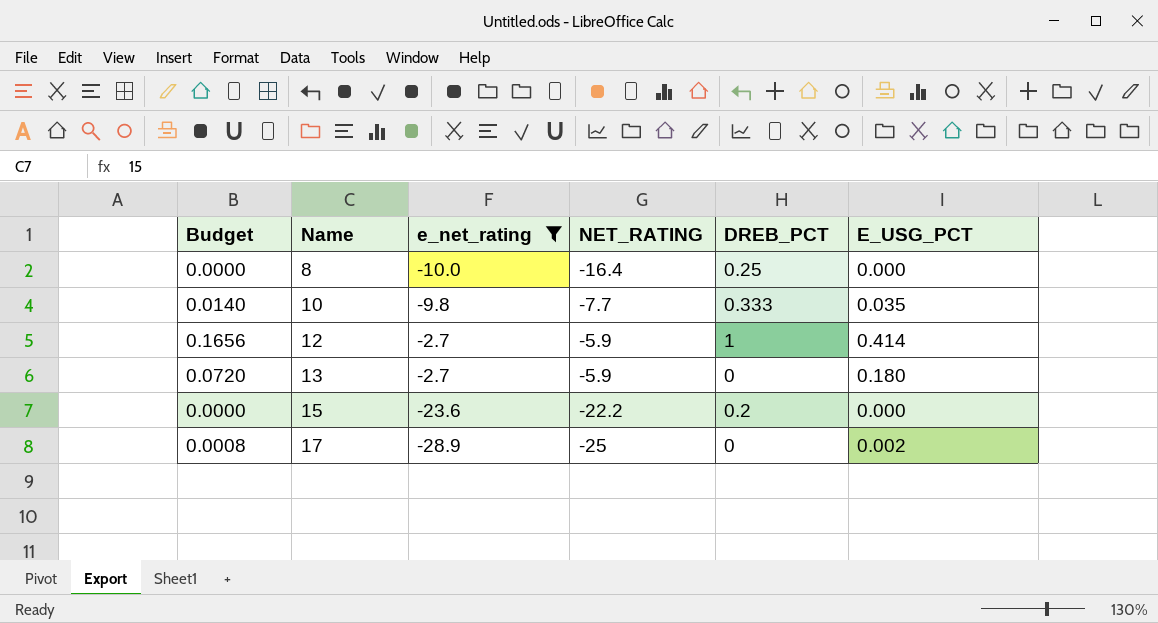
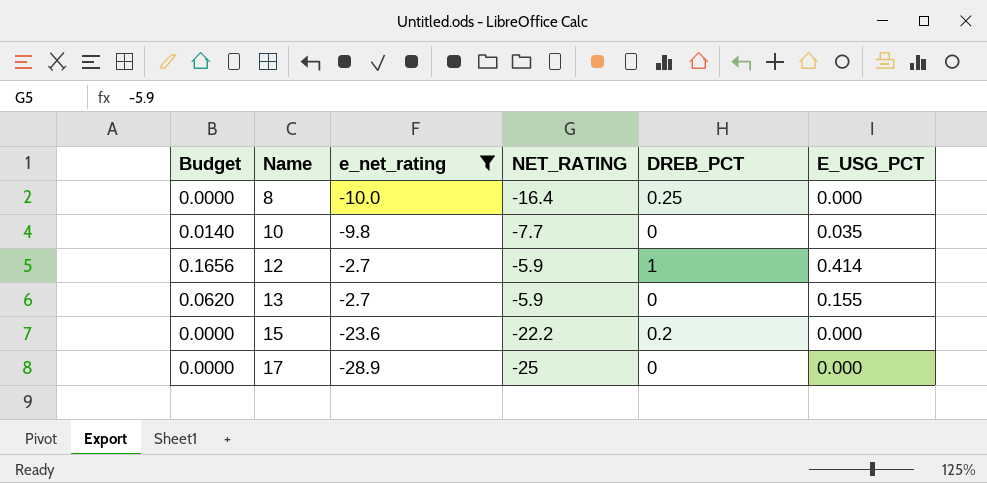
10 | DREB_PCT: 0.333 -> 0
13 | Budget: 0.0720 -> 0.0620
13 | E_USG_PCT: 0.180 -> 0.155
17 | Budget: 0.0008 -> 0.0000
17 | E_USG_PCT: 0.002 -> 0.000

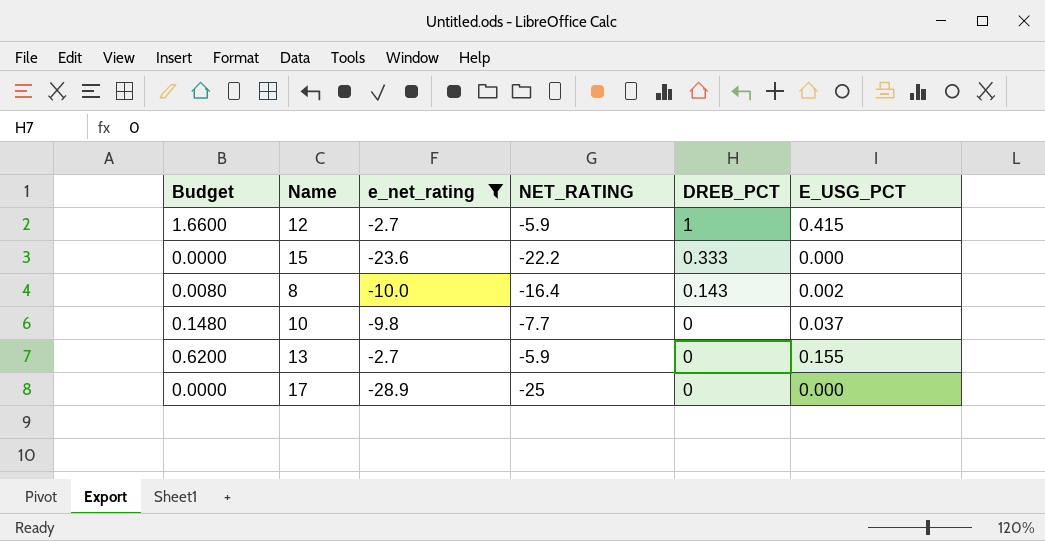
row order: Name ascending -> DREB_PCT descending
column Budget | formula: [E_USG_PCT] * 0.4 -> [E_USG_PCT] * 4
12 | E_USG_PCT: 0.414 -> 0.415
15 | DREB_PCT: 0.2 -> 0.333
8 | DREB_PCT: 0.25 -> 0.143
8 | E_USG_PCT: 0.000 -> 0.002
10 | E_USG_PCT: 0.035 -> 0.037

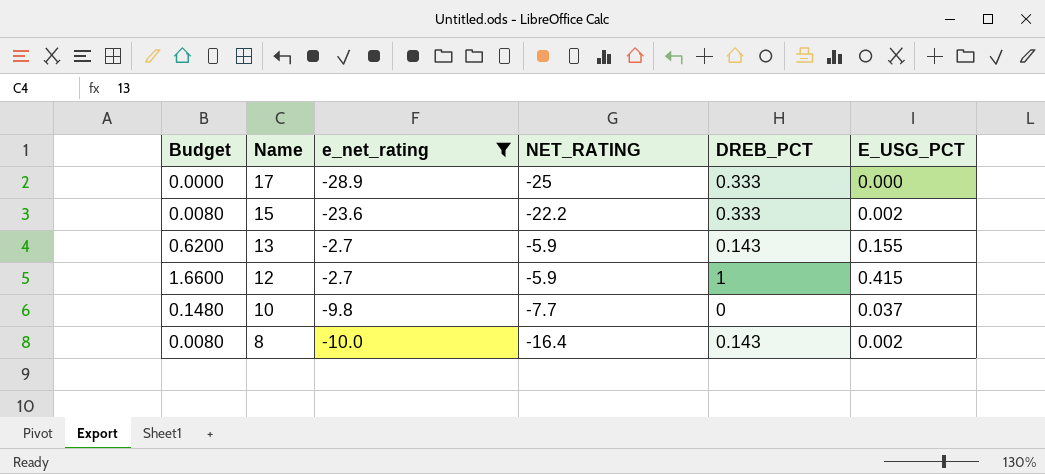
row order: DREB_PCT descending -> Name descending
17 | DREB_PCT: 0 -> 0.333
15 | Budget: 0.0000 -> 0.0080
15 | E_USG_PCT: 0.000 -> 0.002
13 | DREB_PCT: 0 -> 0.143

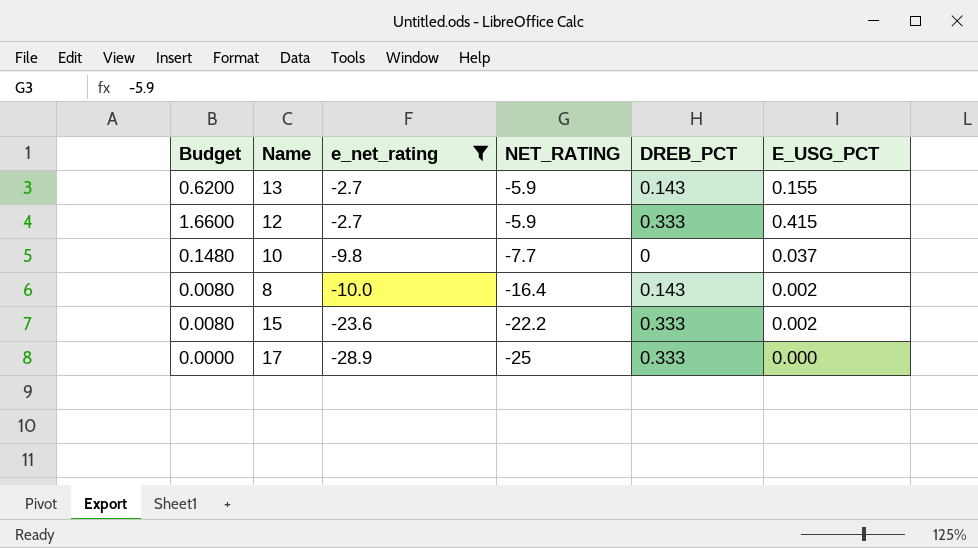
row order: Name descending -> e_net_rating descending
12 | DREB_PCT: 1 -> 0.333

